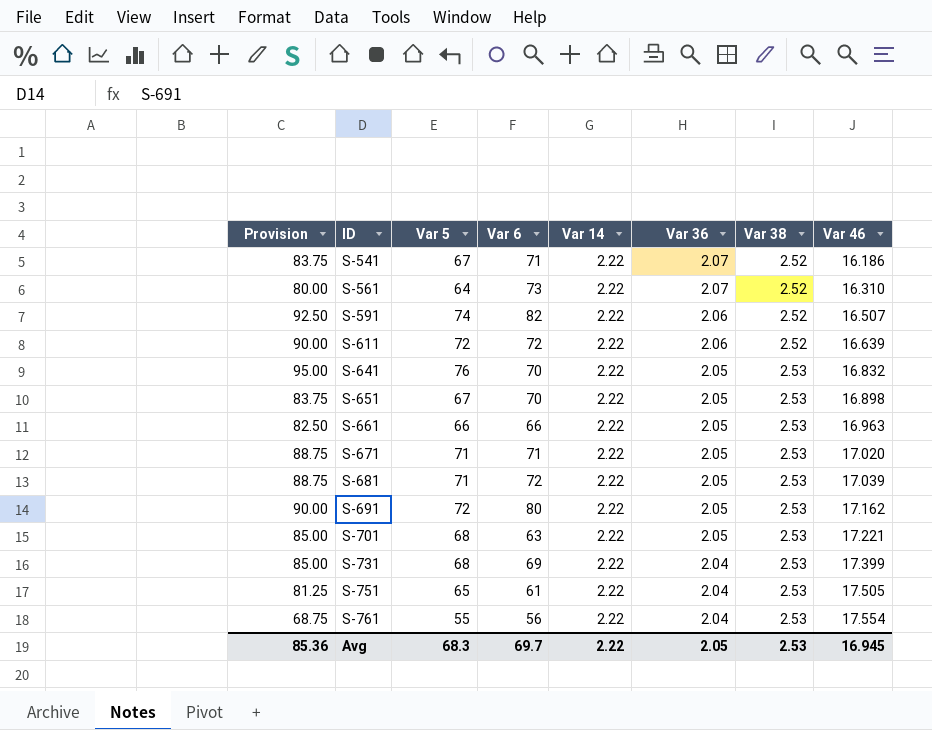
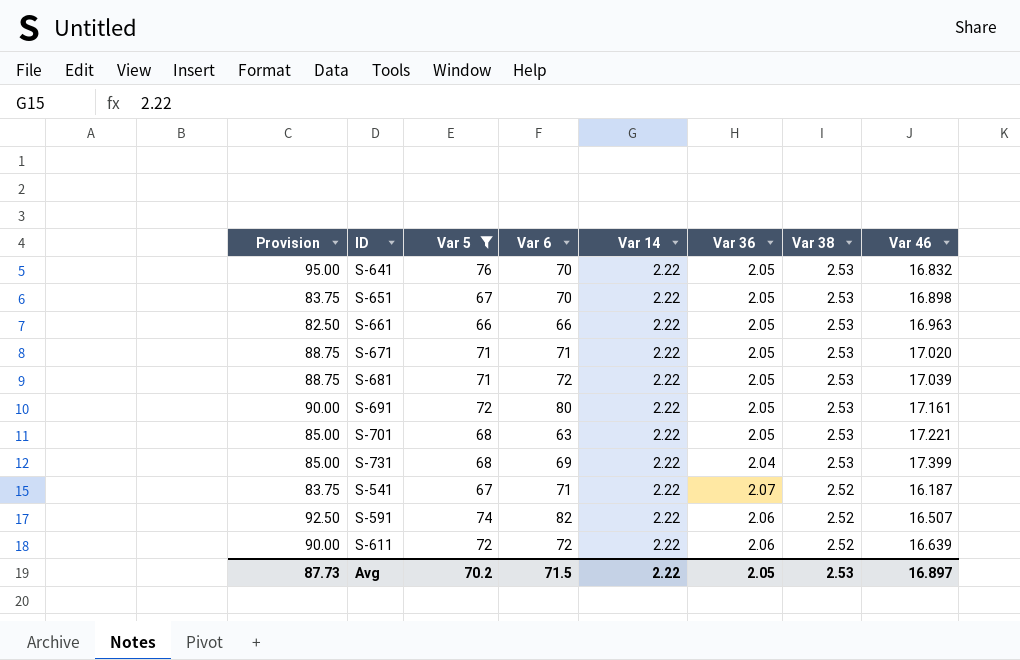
filter: none -> Var 5 >= 66
row order: ID ascending -> Var 38 descending
S-691 | Var 46: 17.162 -> 17.161
S-541 | Var 46: 16.186 -> 16.187
Avg | Provision: 85.36 -> 87.73
Avg | Var 5: 68.3 -> 70.2
Avg | Var 6: 69.7 -> 71.5
Avg | Var 46: 16.945 -> 16.897

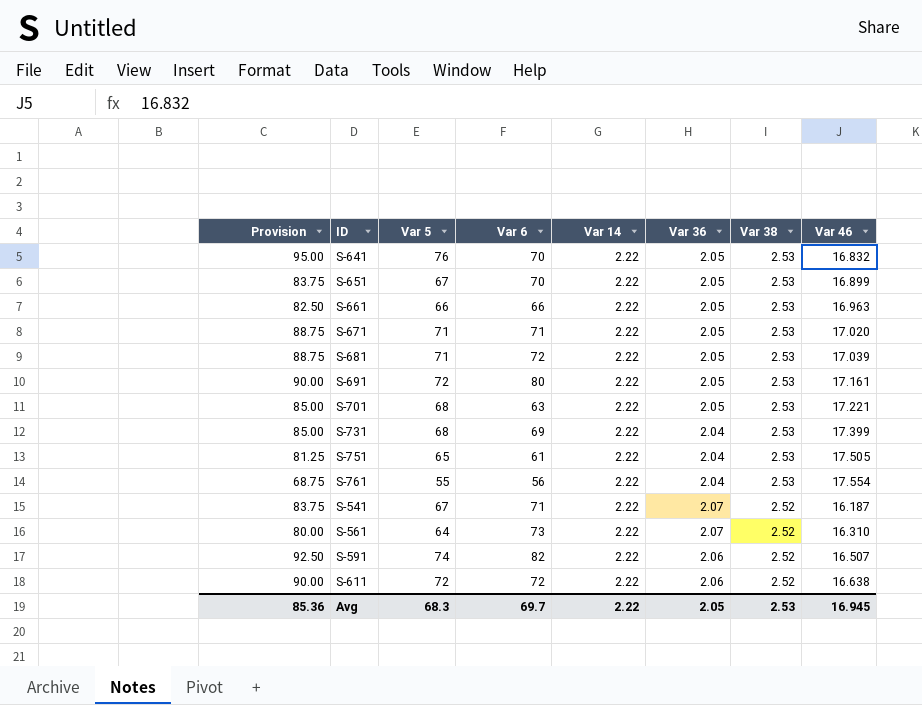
filter: Var 5 >= 66 -> none
S-651 | Var 46: 16.898 -> 16.899
S-611 | Var 46: 16.639 -> 16.638
Avg | Provision: 87.73 -> 85.36
Avg | Var 5: 70.2 -> 68.3
Avg | Var 6: 71.5 -> 69.7
Avg | Var 46: 16.897 -> 16.945

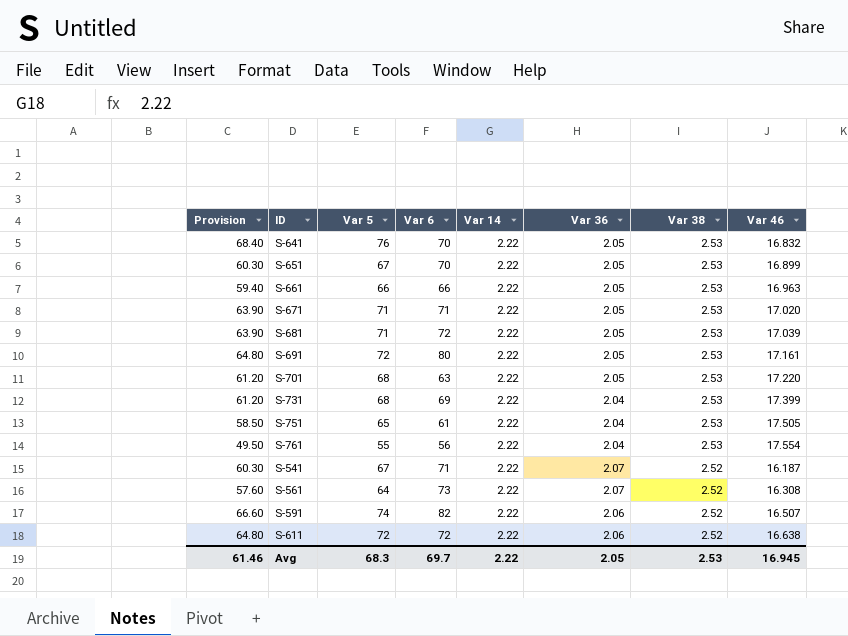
column Provision | formula: [Var 5] * 1.25 -> [Var 5] * 0.9
S-701 | Var 46: 17.221 -> 17.220
S-561 | Var 46: 16.310 -> 16.308
Avg | Provision: 85.36 -> 61.46

